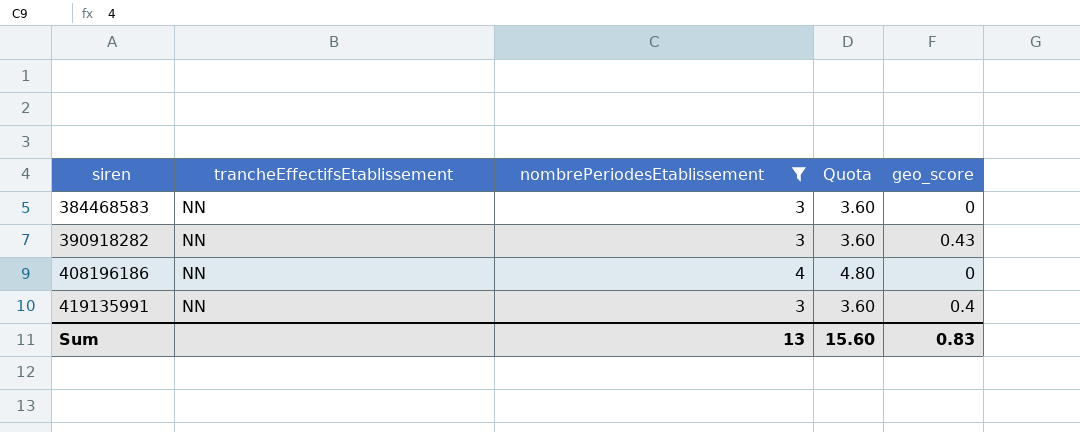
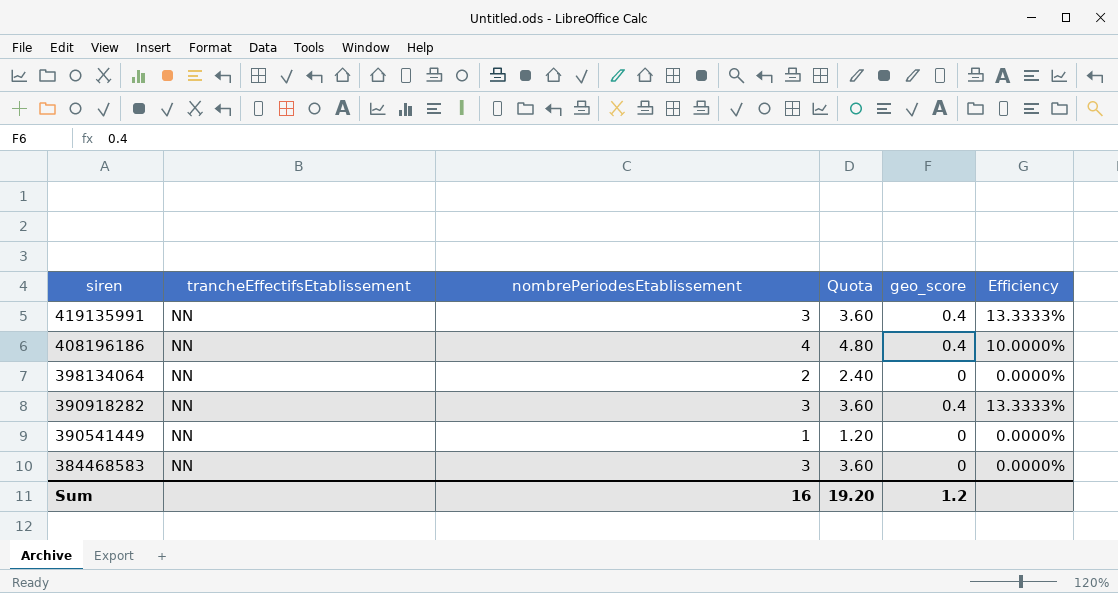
filter: nombrePeriodesEtablissement >= 3 -> none
row order: siren ascending -> siren descending
column Efficiency | formula: none -> [geo_score] / [nombrePeriodesEtablissement]
408196186 | geo_score: 0 -> 0.4
390918282 | geo_score: 0.43 -> 0.4
Sum | nombrePeriodesEtablissement: 13 -> 16
Sum | Quota: 15.60 -> 19.20
Sum | geo_score: 0.83 -> 1.2

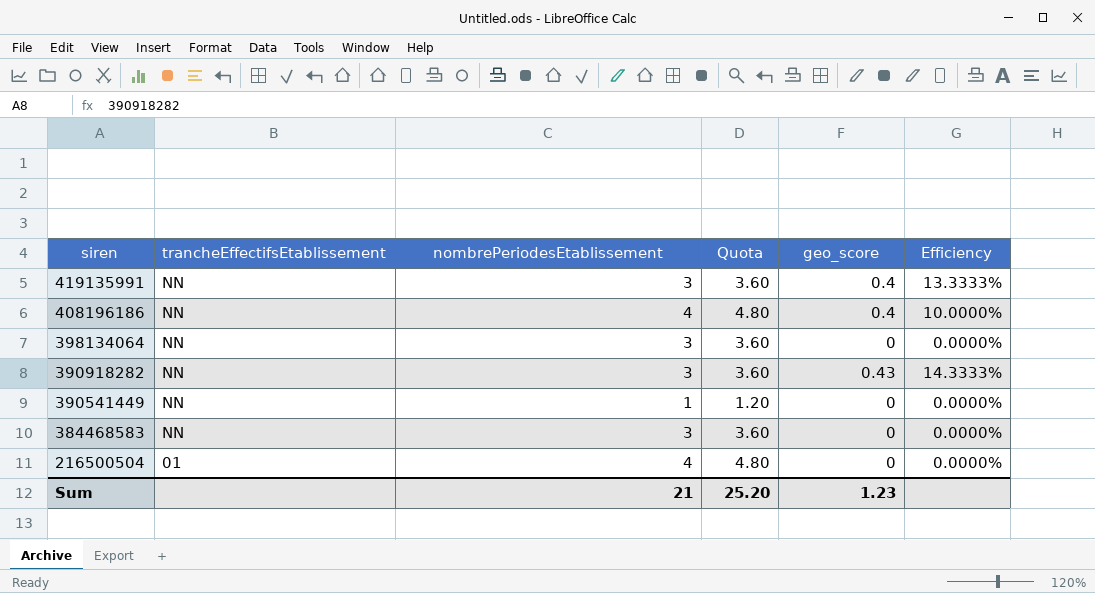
398134064 | nombrePeriodesEtablissement: 2 -> 3
398134064 | Quota: 2.40 -> 3.60
390918282 | geo_score: 0.4 -> 0.43
390918282 | Efficiency: 13.3333% -> 14.3333%
row 216500504: none -> 01 | 4 | 4.80 | 0 | 0.0000%
Sum | nombrePeriodesEtablissement: 16 -> 21
Sum | Quota: 19.20 -> 25.20
Sum | geo_score: 1.2 -> 1.23

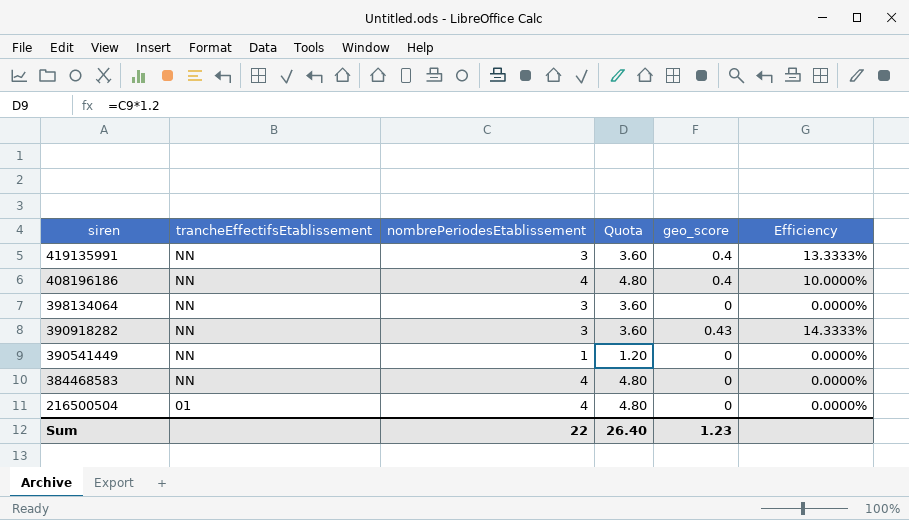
384468583 | nombrePeriodesEtablissement: 3 -> 4
384468583 | Quota: 3.60 -> 4.80
Sum | nombrePeriodesEtablissement: 21 -> 22
Sum | Quota: 25.20 -> 26.40

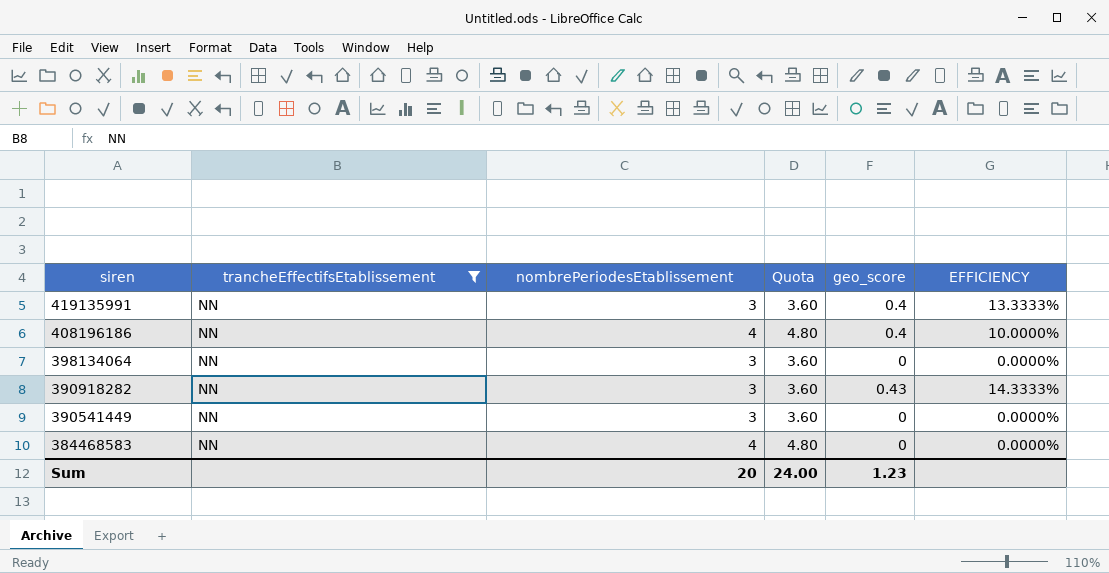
filter: none -> trancheEffectifsEtablissement = NN
column name: Efficiency -> EFFICIENCY
390541449 | nombrePeriodesEtablissement: 1 -> 3
390541449 | Quota: 1.20 -> 3.60
Sum | nombrePeriodesEtablissement: 22 -> 20
Sum | Quota: 26.40 -> 24.00

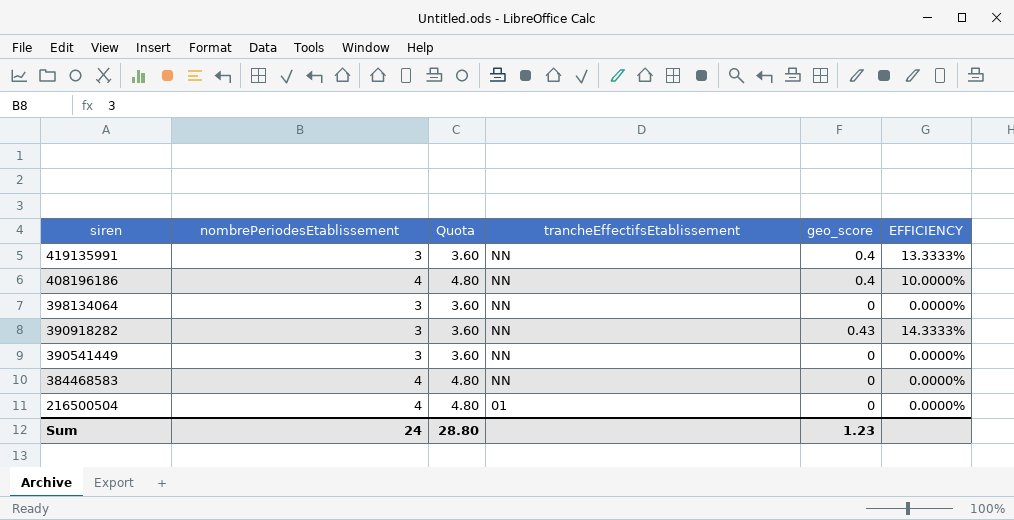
filter: trancheEffectifsEtablissement = NN -> none
column trancheEffectifsEtablissement | position: 2 -> 4
Sum | nombrePeriodesEtablissement: 20 -> 24
Sum | Quota: 24.00 -> 28.80

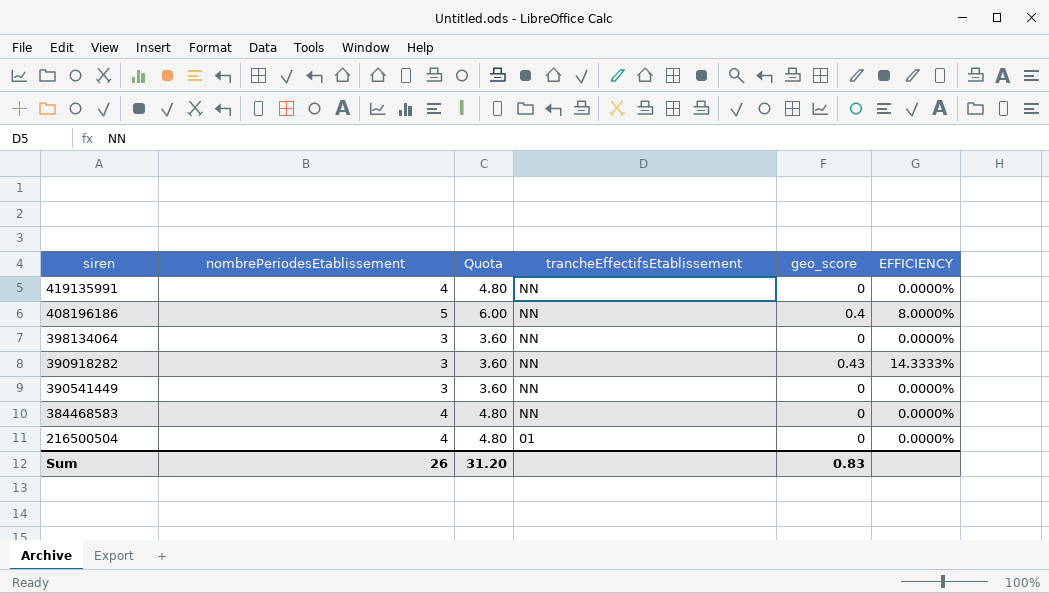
419135991 | nombrePeriodesEtablissement: 3 -> 4
419135991 | Quota: 3.60 -> 4.80
419135991 | geo_score: 0.4 -> 0
419135991 | EFFICIENCY: 13.3333% -> 0.0000%
408196186 | nombrePeriodesEtablissement: 4 -> 5
408196186 | Quota: 4.80 -> 6.00
408196186 | EFFICIENCY: 10.0000% -> 8.0000%
Sum | nombrePeriodesEtablissement: 24 -> 26
Sum | Quota: 28.80 -> 31.20
Sum | geo_score: 1.23 -> 0.83

